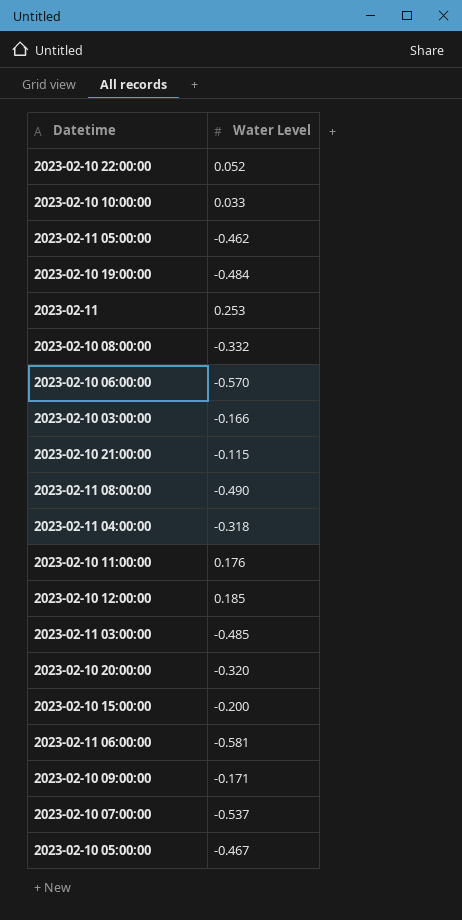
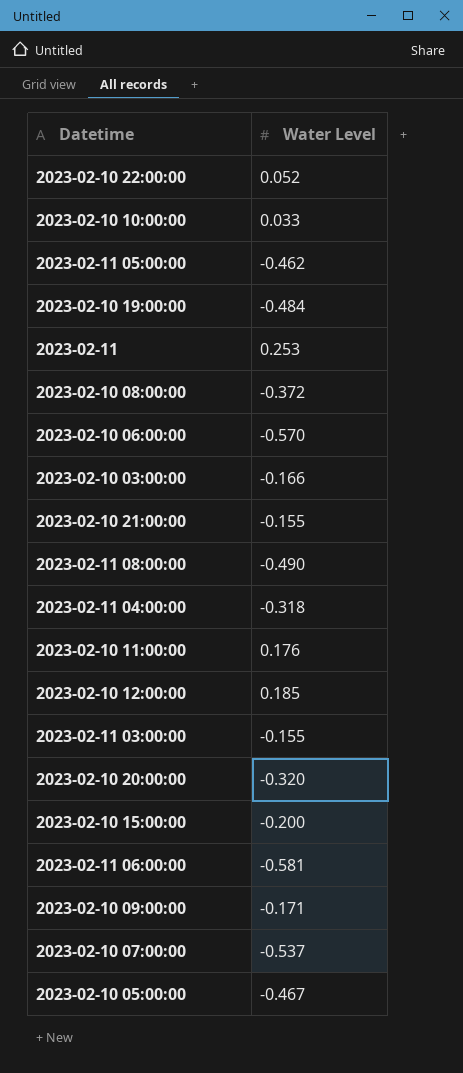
2023-02-10 08:00:00 | Water Level: -0.332 -> -0.372
2023-02-10 21:00:00 | Water Level: -0.115 -> -0.155
2023-02-11 03:00:00 | Water Level: -0.485 -> -0.155

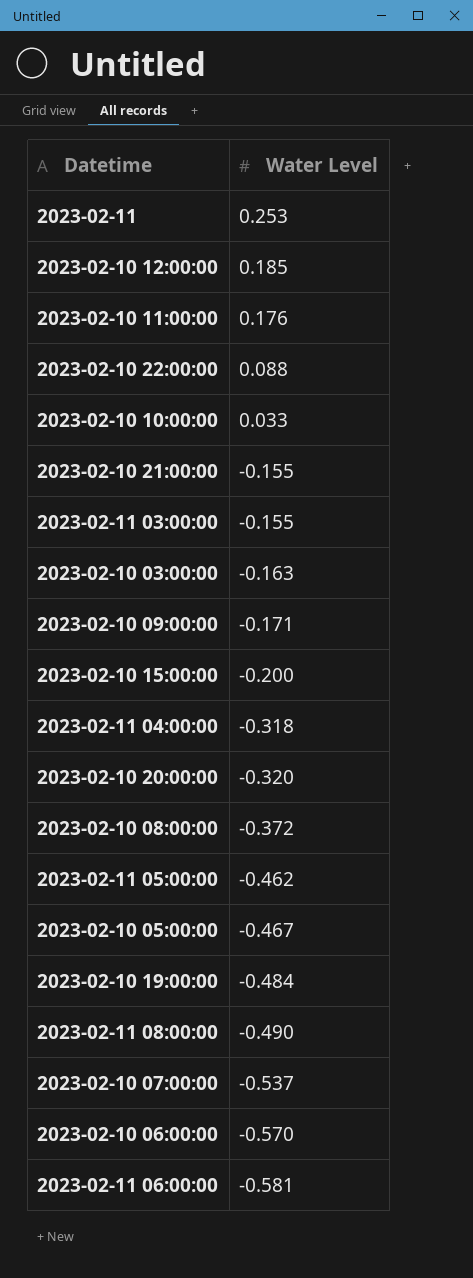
row order: none -> Water Level descending
2023-02-10 22:00:00 | Water Level: 0.052 -> 0.088
2023-02-10 03:00:00 | Water Level: -0.166 -> -0.163

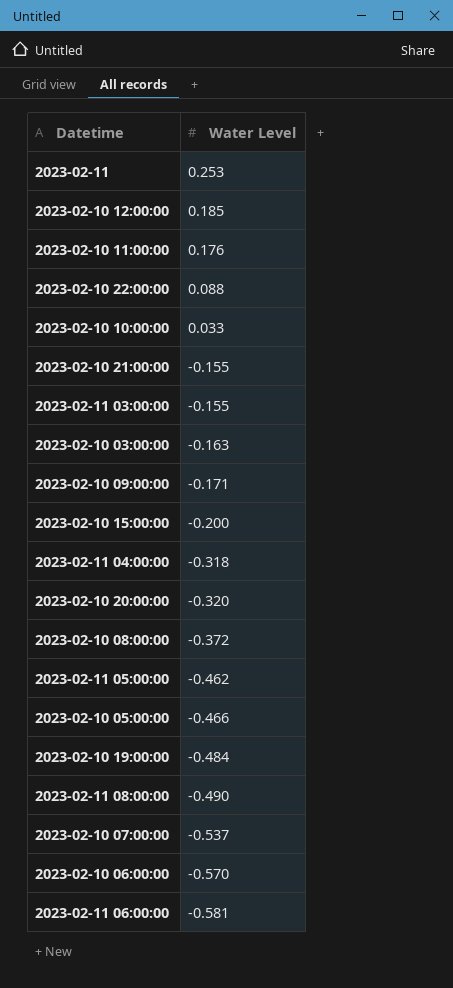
2023-02-10 05:00:00 | Water Level: -0.467 -> -0.466

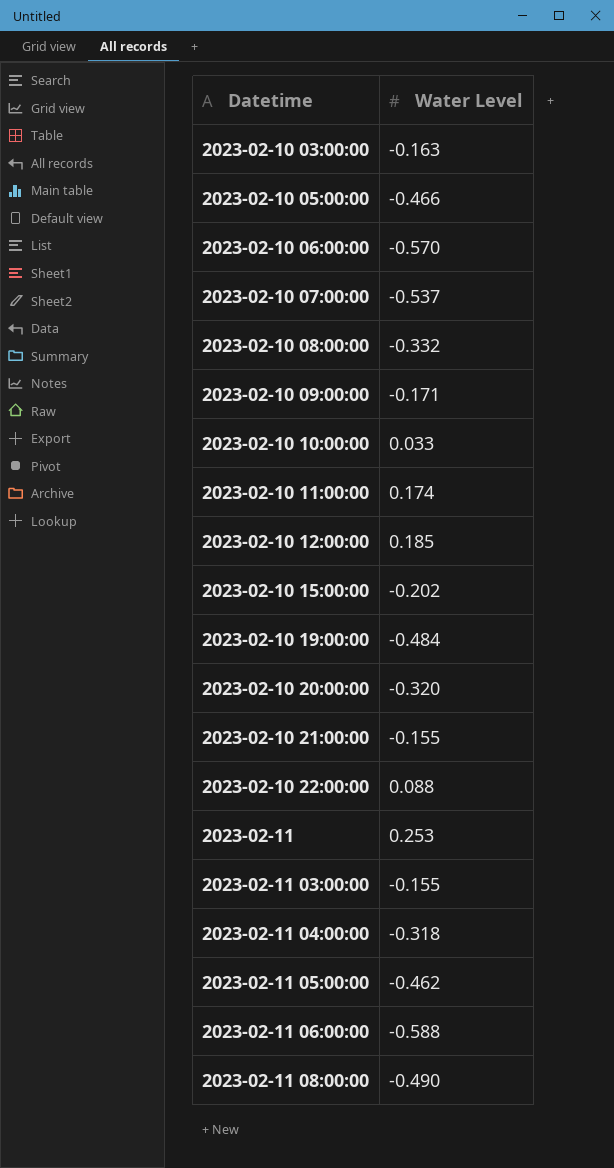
row order: Water Level descending -> Datetime ascending
2023-02-10 08:00:00 | Water Level: -0.372 -> -0.332
2023-02-10 11:00:00 | Water Level: 0.176 -> 0.174
2023-02-10 15:00:00 | Water Level: -0.200 -> -0.202
2023-02-11 06:00:00 | Water Level: -0.581 -> -0.588

